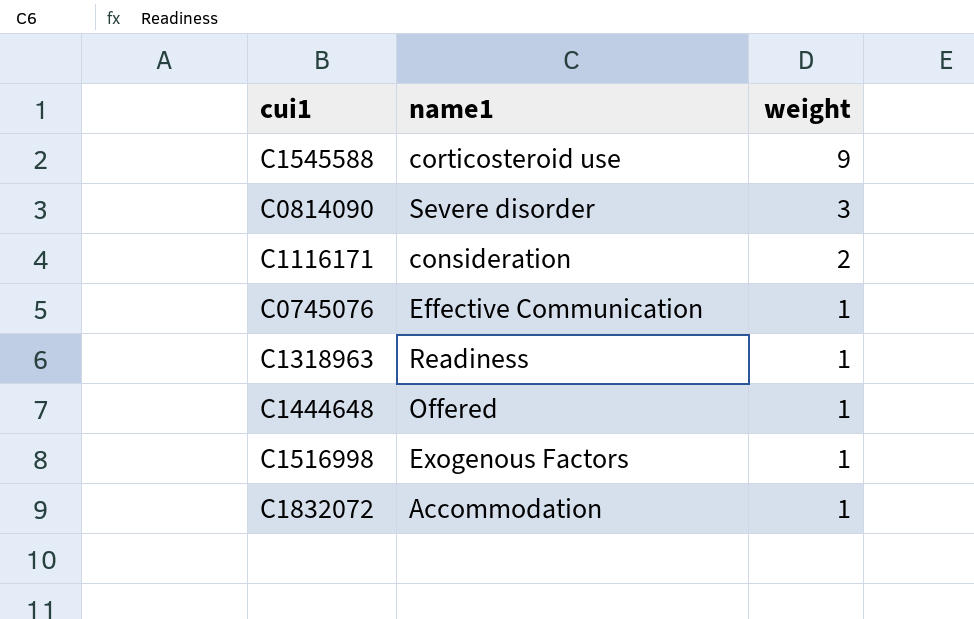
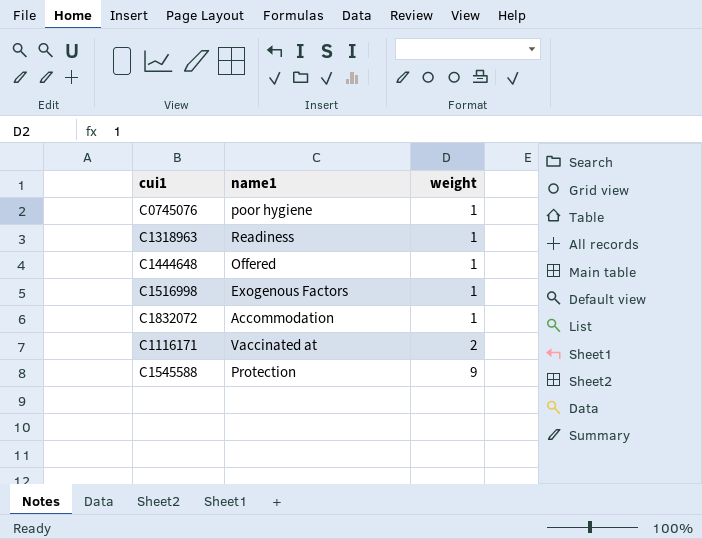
row order: weight descending -> weight ascending
row C0814090: Severe disorder | 3 -> none
C0745076 | name1: Effective Communication -> poor hygiene
C1116171 | name1: consideration -> Vaccinated at
C1545588 | name1: corticosteroid use -> Protection

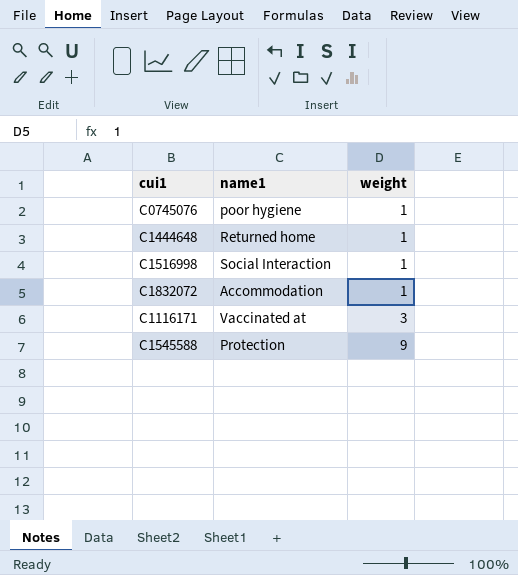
row C1318963: Readiness | 1 -> none
C1444648 | name1: Offered -> Returned home
C1516998 | name1: Exogenous Factors -> Social Interaction
C1116171 | weight: 2 -> 3

